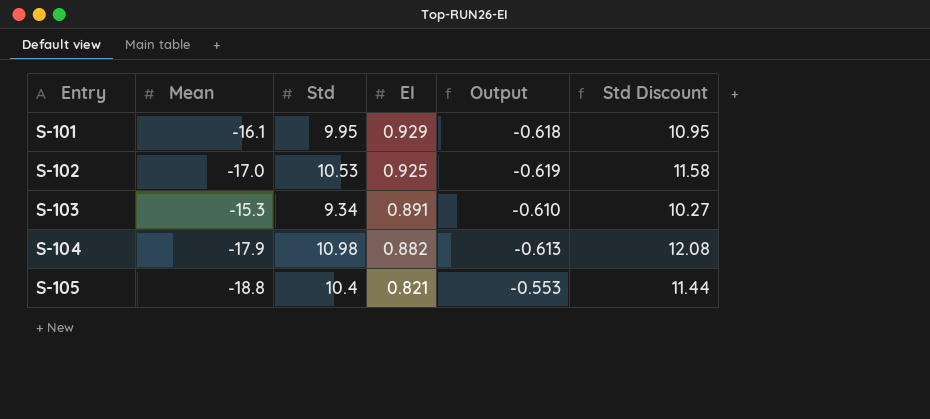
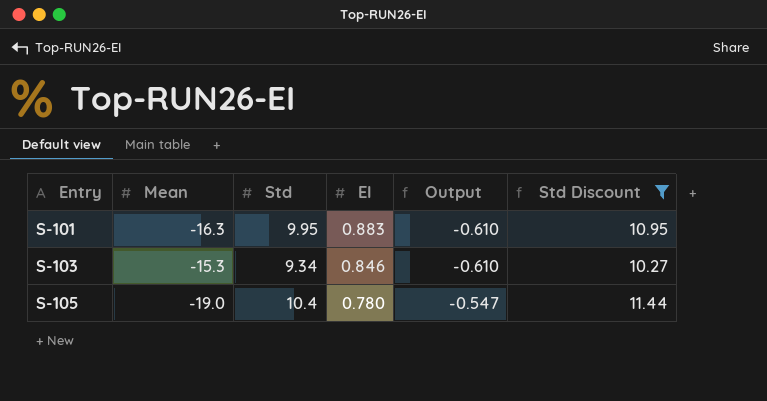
filter: none -> Std Discount <= 11.44
S-101 | Mean: -16.1 -> -16.3
S-101 | EI: 0.929 -> 0.883
S-101 | Output: -0.618 -> -0.610
S-103 | EI: 0.891 -> 0.846
S-105 | Mean: -18.8 -> -19.0
S-105 | EI: 0.821 -> 0.780
S-105 | Output: -0.553 -> -0.547

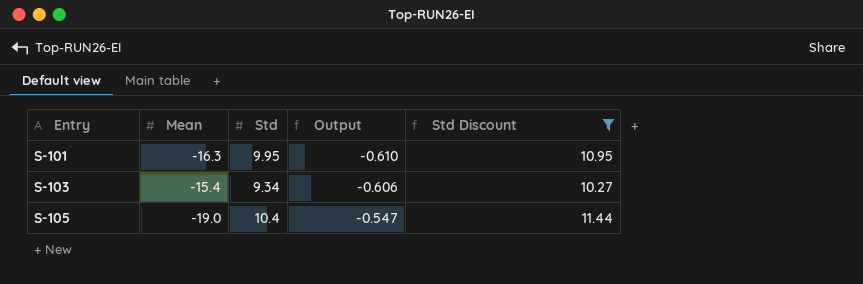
column EI | position: 4 -> none
S-103 | Mean: -15.3 -> -15.4
S-103 | Output: -0.610 -> -0.606

